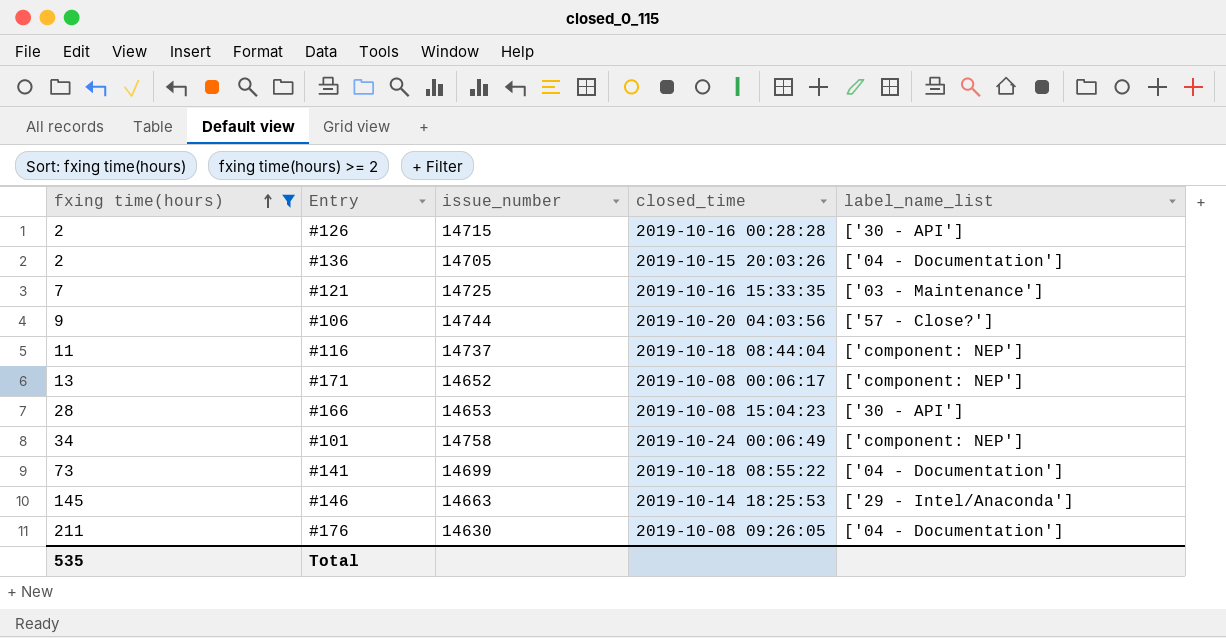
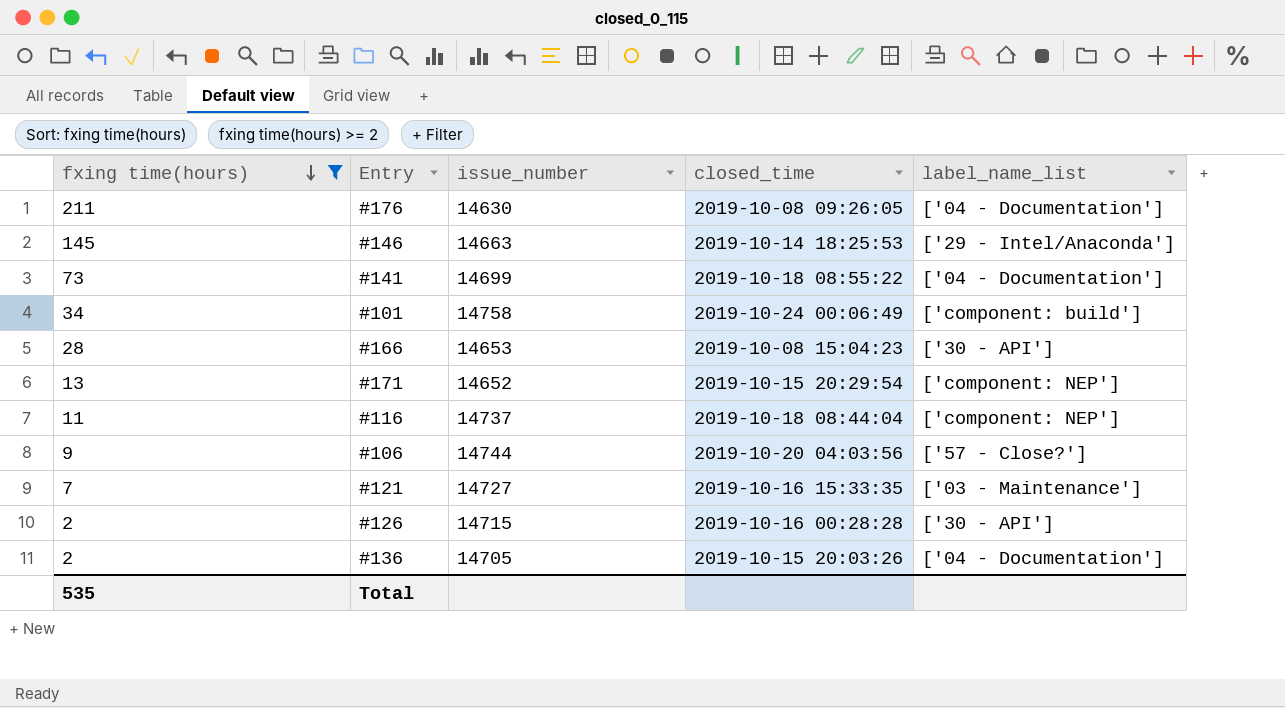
row order: fxing time(hours) ascending -> fxing time(hours) descending
#101 | label_name_list: ['component: NEP'] -> ['component: build']
#171 | closed_time: 2019-10-08 00:06:17 -> 2019-10-15 20:29:54
#121 | issue_number: 14725 -> 14727

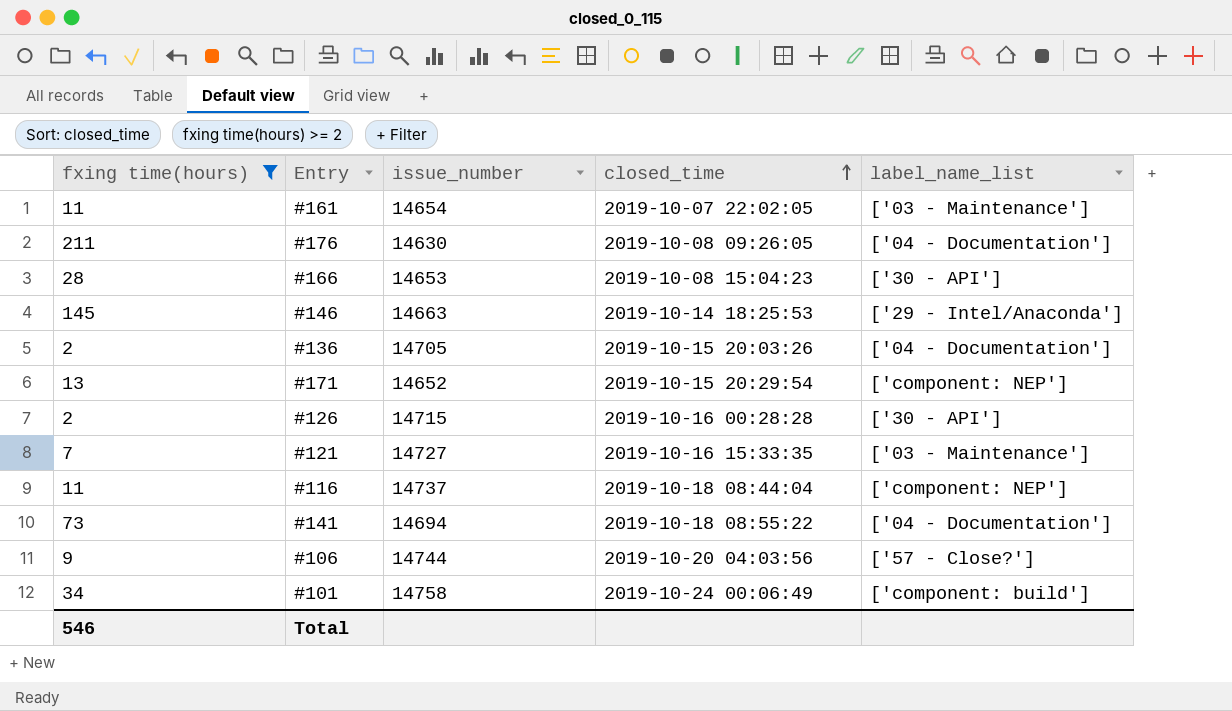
row order: fxing time(hours) descending -> closed_time ascending
row #161: none -> 11 | 14654 | 2019-10-07 22:02:05 | ['03 - Maintenance']
#141 | issue_number: 14699 -> 14694
Total | fxing time(hours): 535 -> 546

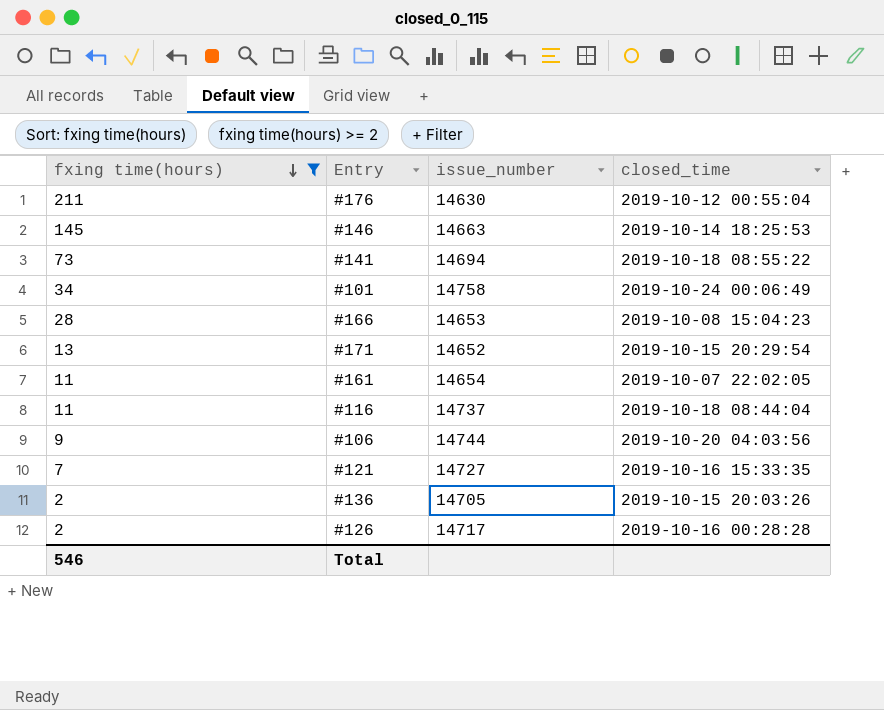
row order: closed_time ascending -> fxing time(hours) descending
column label_name_list | position: 5 -> none
#176 | closed_time: 2019-10-08 09:26:05 -> 2019-10-12 00:55:04
#126 | issue_number: 14715 -> 14717

